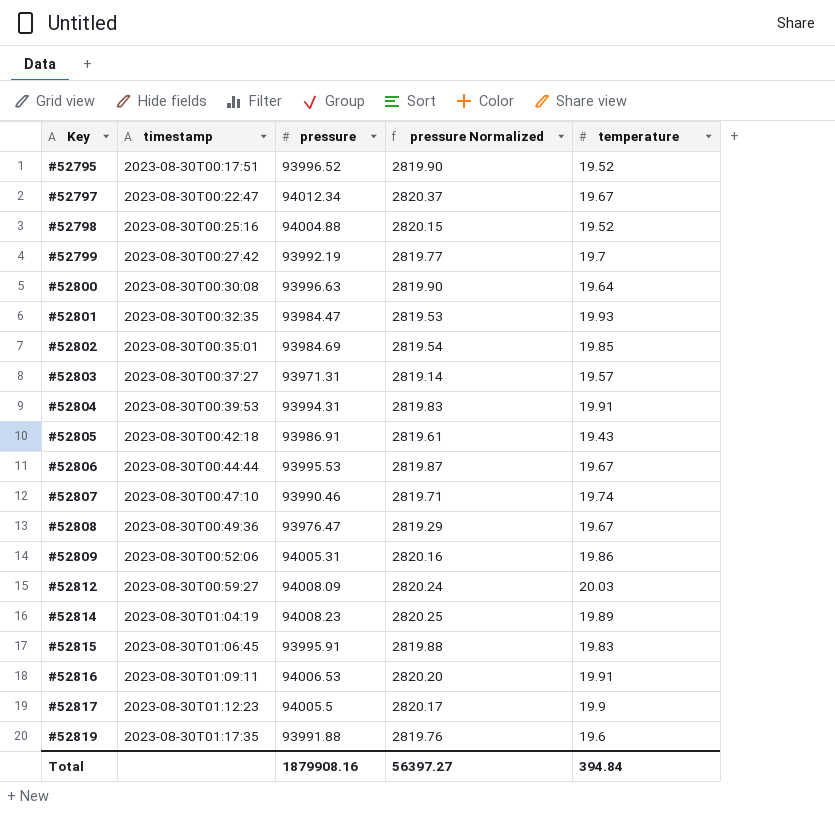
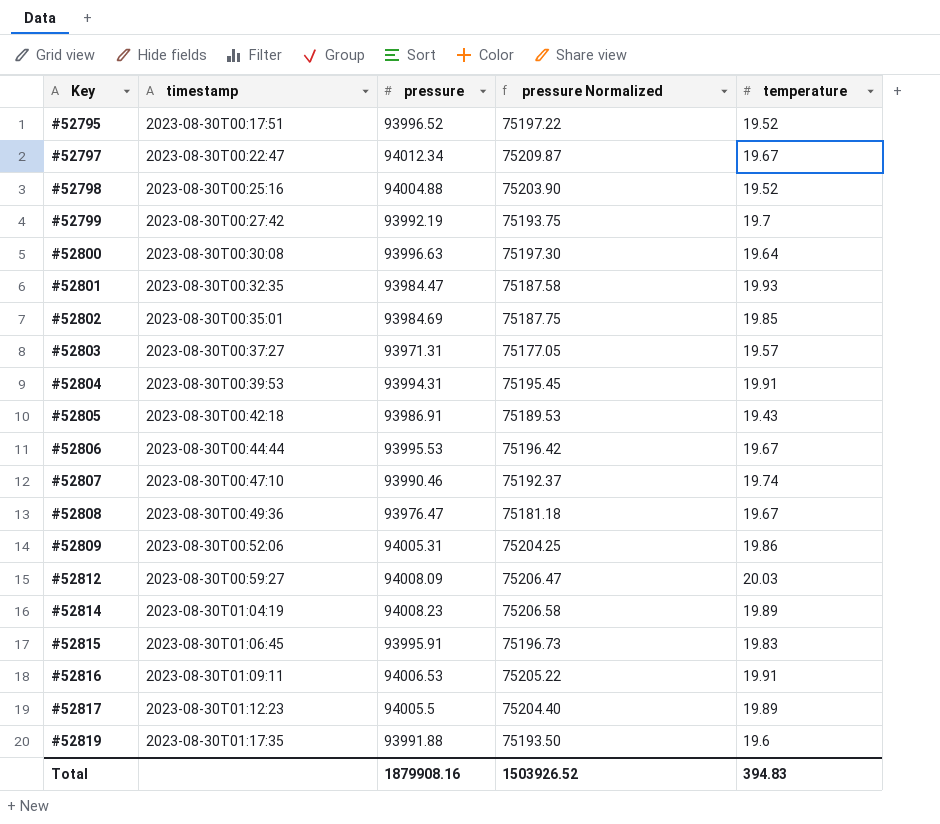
column pressure Normalized | formula: [pressure] * 0.03 -> [pressure] * 0.8
#52817 | temperature: 19.9 -> 19.89
Total | pressure Normalized: 56397.27 -> 1503926.52
Total | temperature: 394.84 -> 394.83

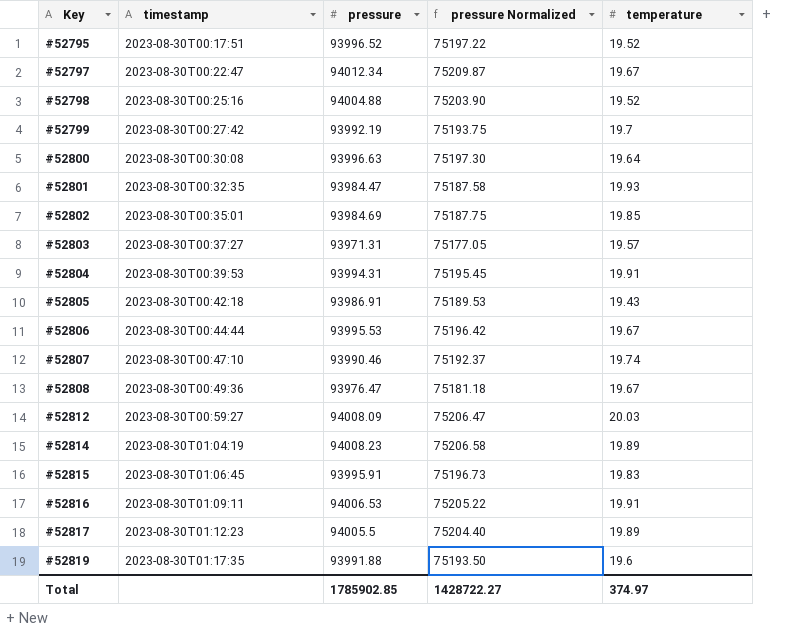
row #52809: 2023-08-30T00:52:06 | 94005.31 | 75204.25 | 19.86 -> none
Total | pressure: 1879908.16 -> 1785902.85
Total | pressure Normalized: 1503926.52 -> 1428722.27
Total | temperature: 394.83 -> 374.97

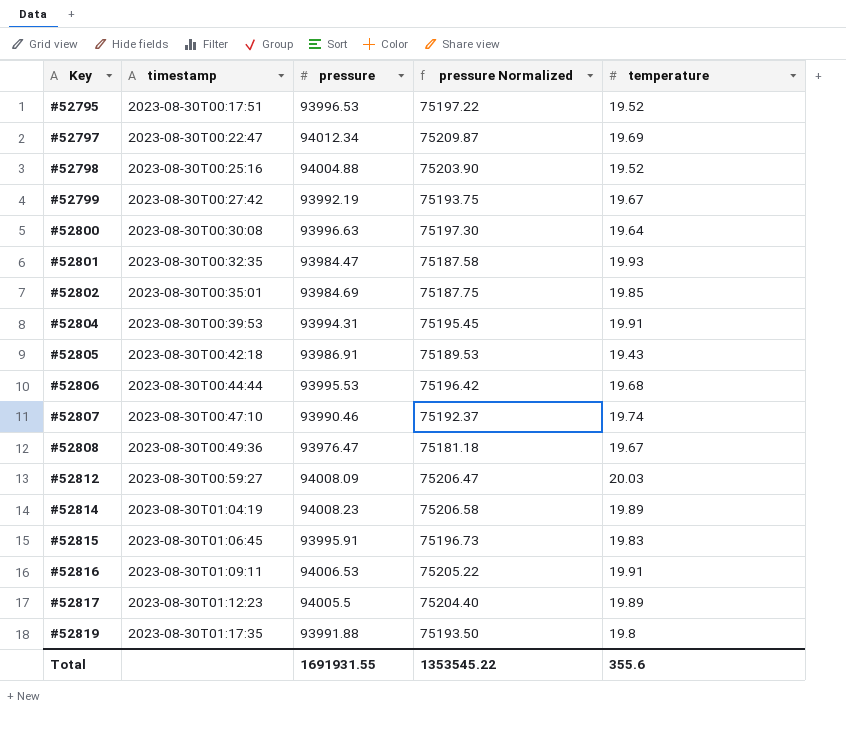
row #52803: 2023-08-30T00:37:27 | 93971.31 | 75177.05 | 19.57 -> none
#52795 | pressure: 93996.52 -> 93996.53
#52797 | temperature: 19.67 -> 19.69
#52799 | temperature: 19.7 -> 19.67
#52806 | temperature: 19.67 -> 19.68
#52819 | temperature: 19.6 -> 19.8
Total | pressure: 1785902.85 -> 1691931.55
Total | pressure Normalized: 1428722.27 -> 1353545.22
Total | temperature: 374.97 -> 355.6

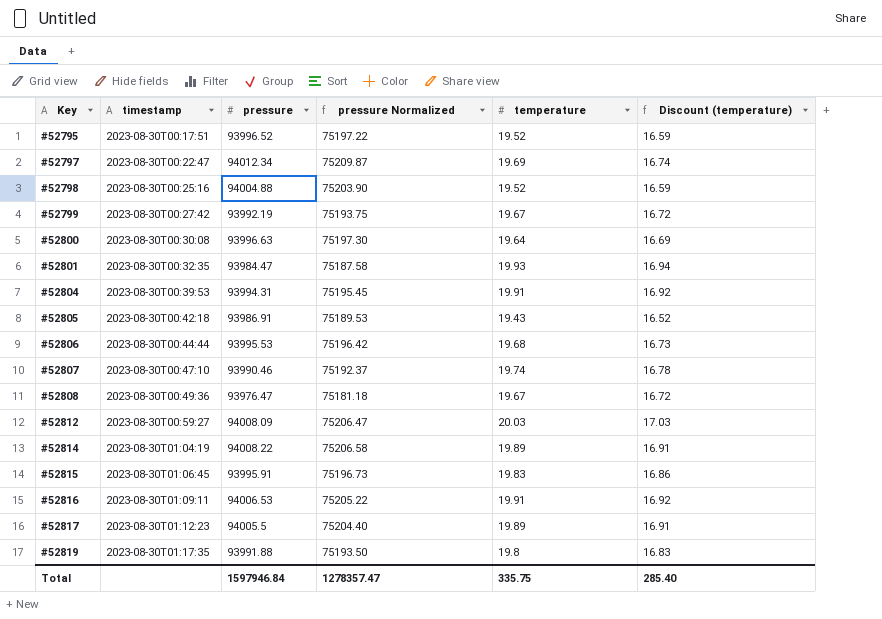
column Discount (temperature) | formula: none -> [temperature] * 0.85
row #52802: 2023-08-30T00:35:01 | 93984.69 | 75187.75 | 19.85 -> none
#52795 | pressure: 93996.53 -> 93996.52
#52814 | pressure: 94008.23 -> 94008.22
Total | pressure: 1691931.55 -> 1597946.84
Total | pressure Normalized: 1353545.22 -> 1278357.47
Total | temperature: 355.6 -> 335.75

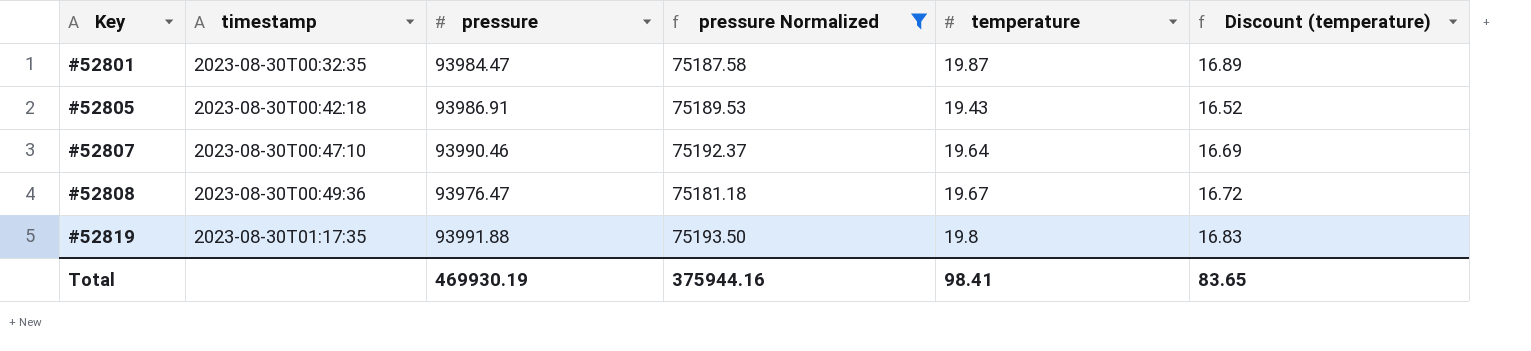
filter: none -> pressure Normalized <= 75193.50
#52801 | temperature: 19.93 -> 19.87
#52801 | Discount (temperature): 16.94 -> 16.89
#52807 | temperature: 19.74 -> 19.64
#52807 | Discount (temperature): 16.78 -> 16.69
Total | pressure: 1597946.84 -> 469930.19
Total | pressure Normalized: 1278357.47 -> 375944.16
Total | temperature: 335.75 -> 98.41
Total | Discount (temperature): 285.40 -> 83.65

